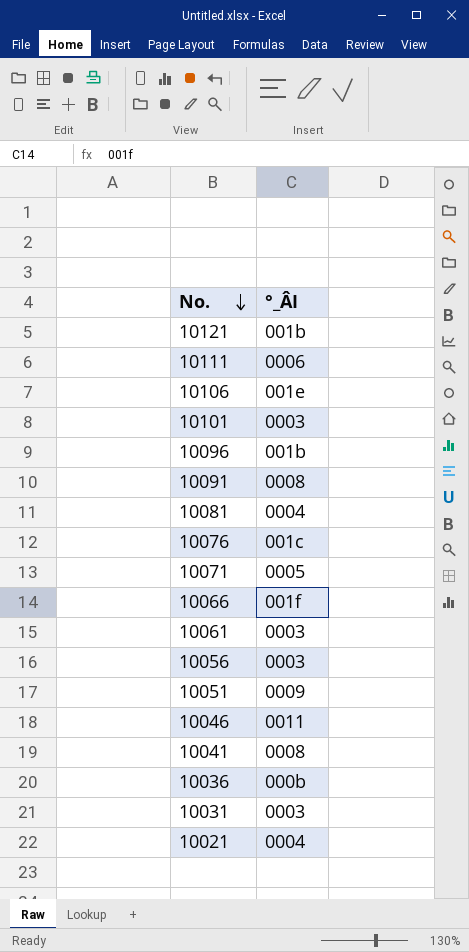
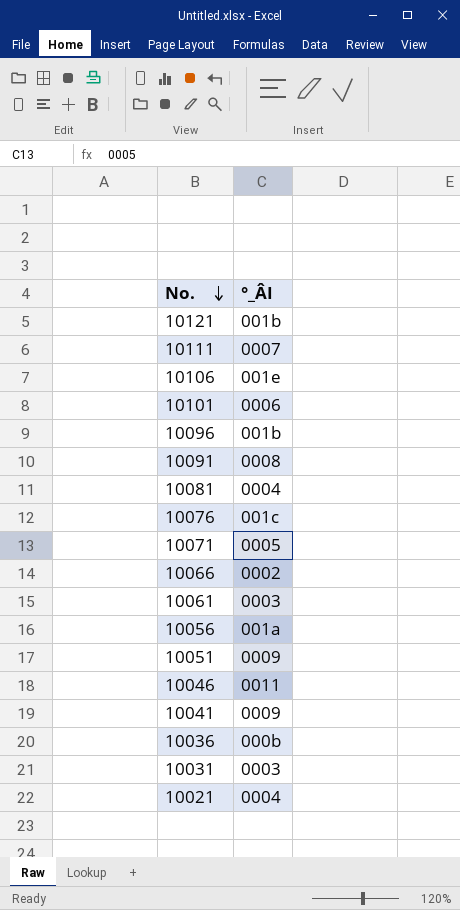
10111 | °_ÂI: 0006 -> 0007
10101 | °_ÂI: 0003 -> 0006
10066 | °_ÂI: 001f -> 0002
10056 | °_ÂI: 0003 -> 001a
10041 | °_ÂI: 0008 -> 0009

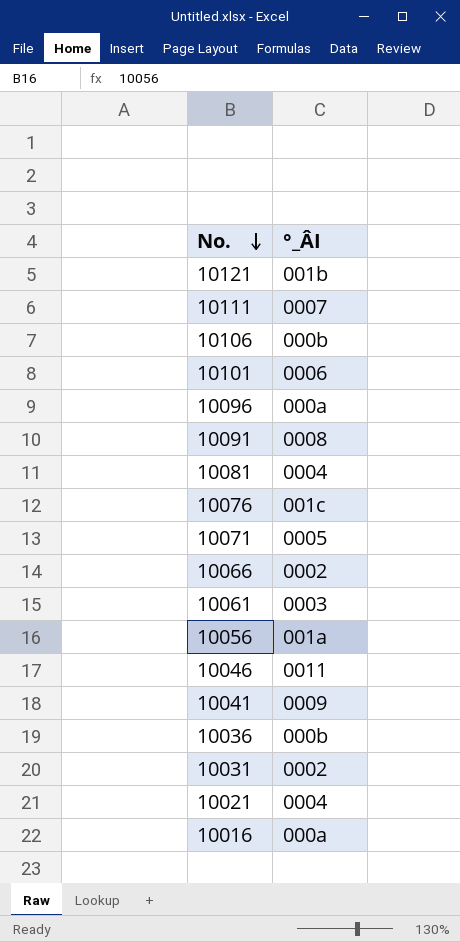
row 10051: 0009 -> none
10106 | °_ÂI: 001e -> 000b
10096 | °_ÂI: 001b -> 000a
10031 | °_ÂI: 0003 -> 0002
row 10016: none -> 000a

